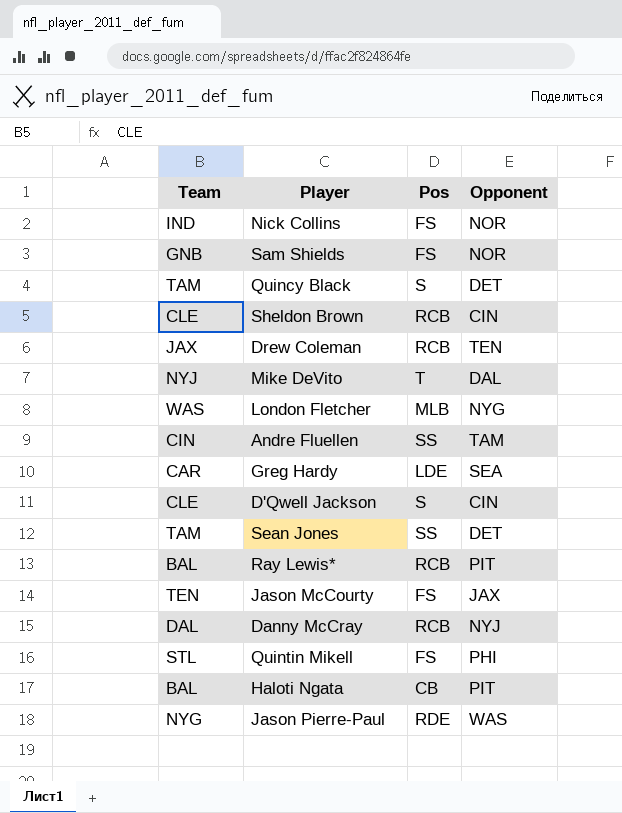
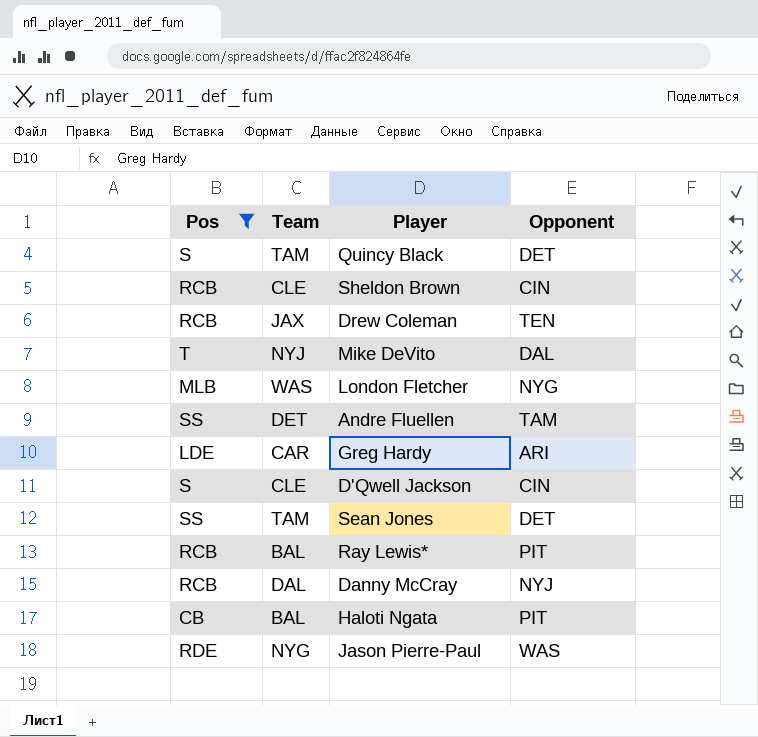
filter: none -> Pos != FS
column Pos | position: 3 -> 1
Andre Fluellen | Team: CIN -> DET
Greg Hardy | Opponent: SEA -> ARI

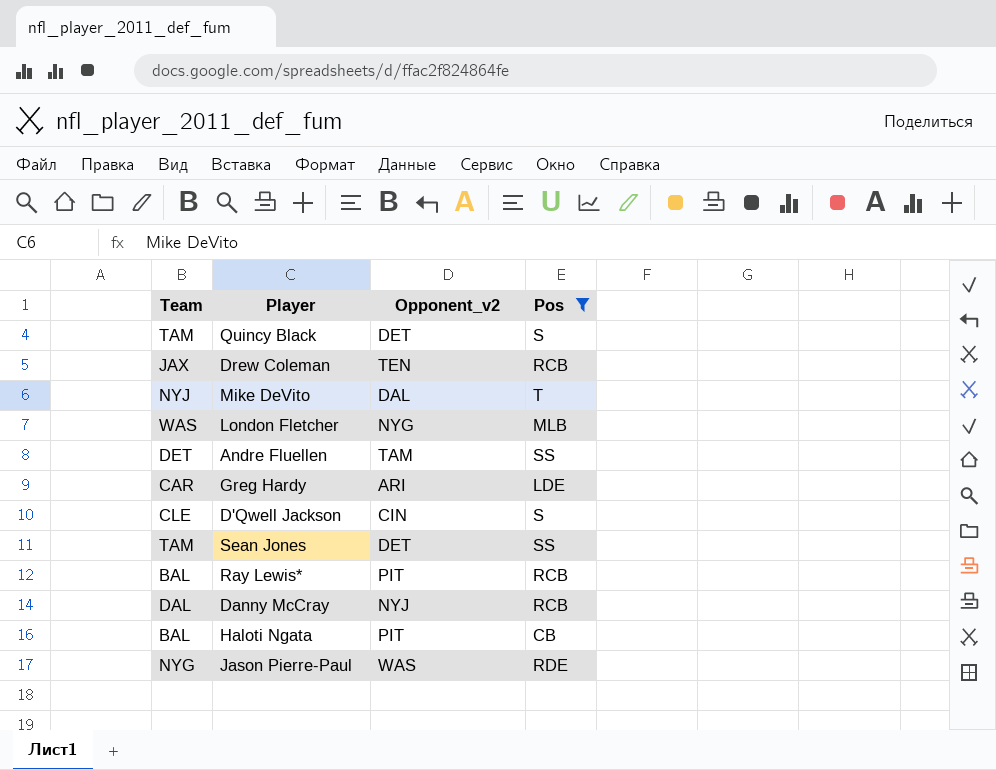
column name: Opponent -> Opponent_v2
column Pos | position: 1 -> 4
row Sheldon Brown: RCB | CLE | CIN -> none

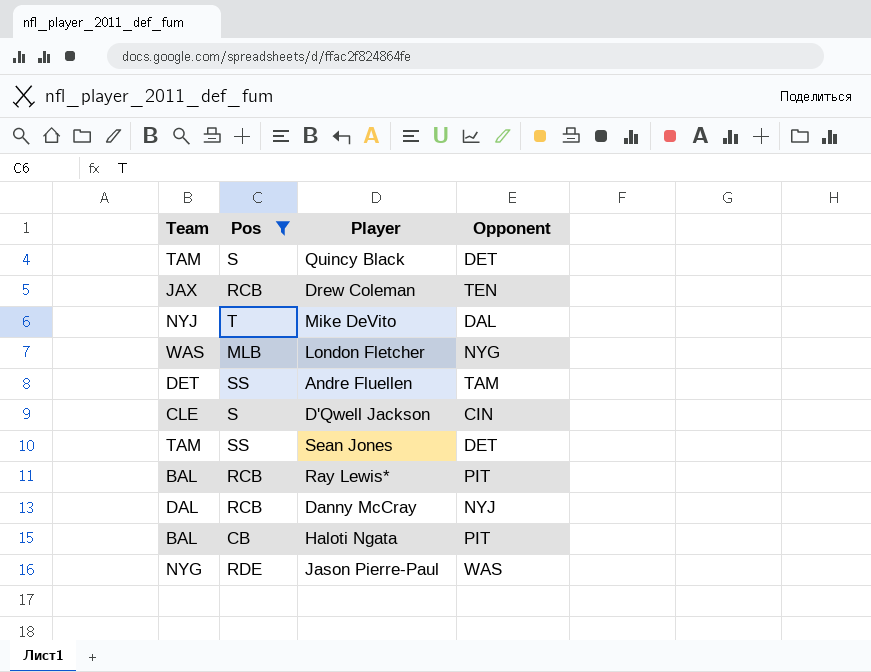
column Pos | position: 4 -> 2
column name: Opponent_v2 -> Opponent
row Greg Hardy: CAR | ARI | LDE -> none

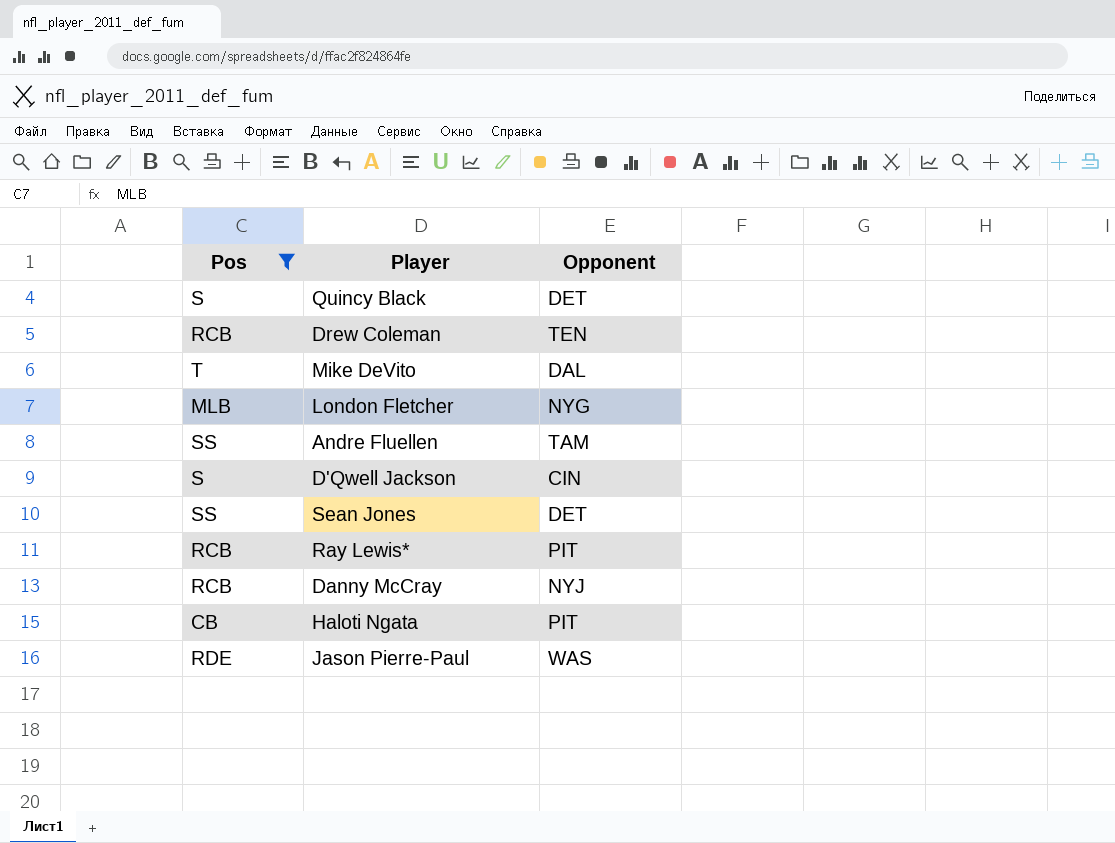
column Team | position: 1 -> none

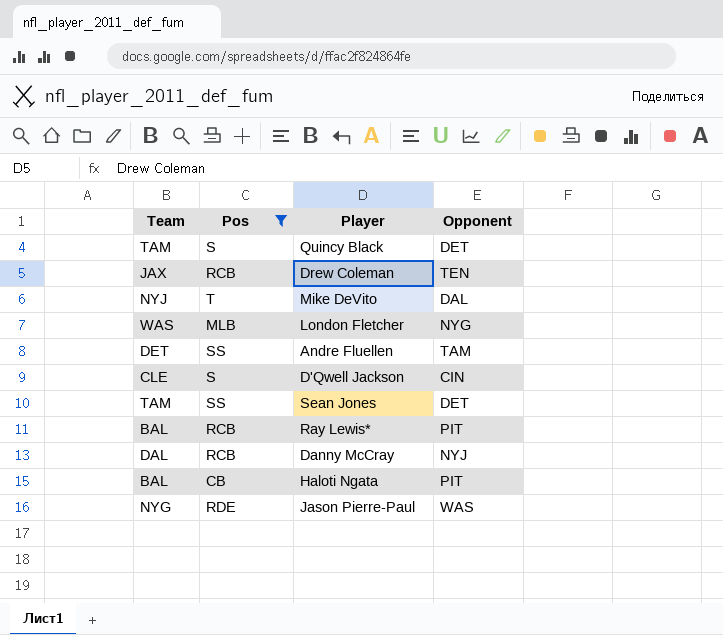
column Team | position: none -> 1

